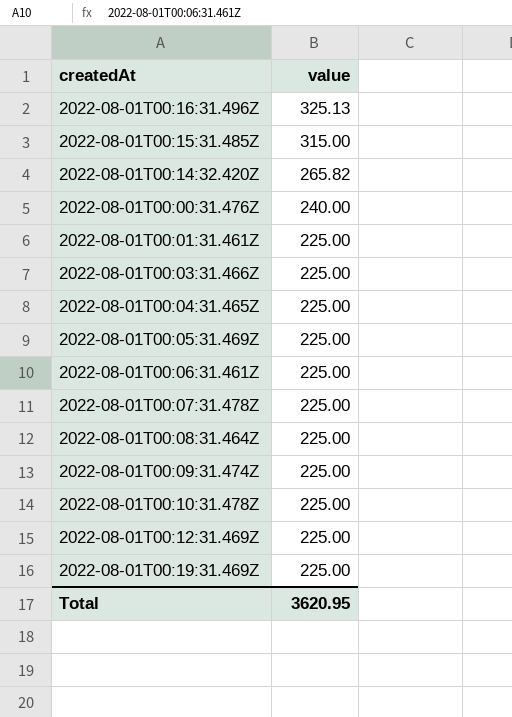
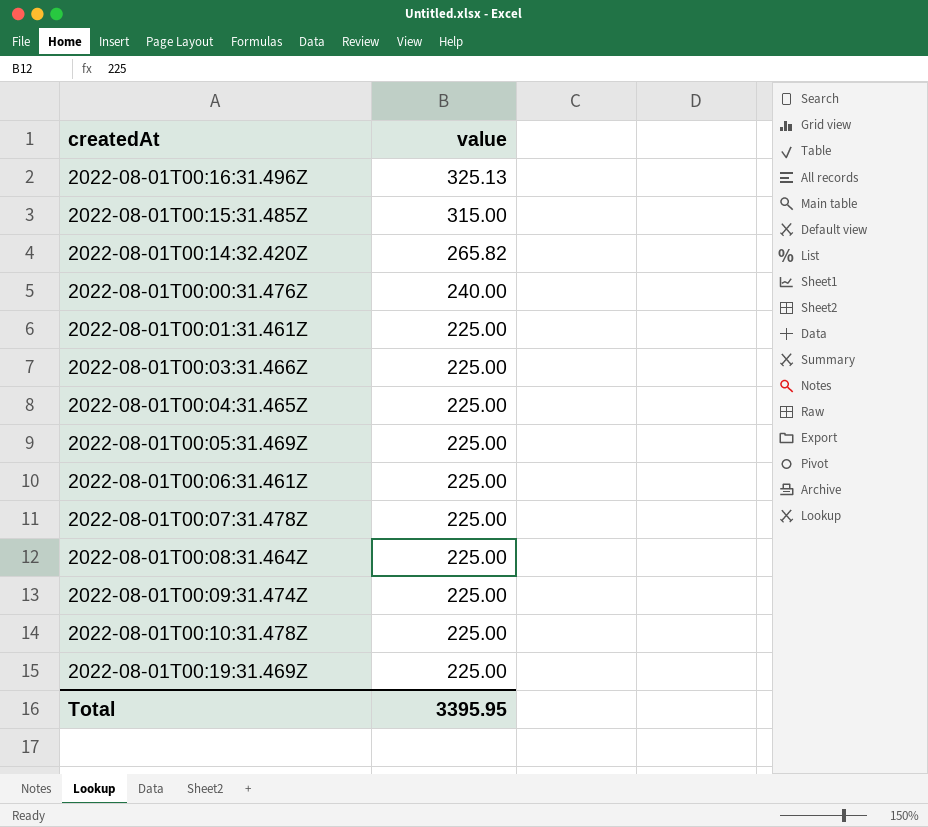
row 2022-08-01T00:12:31.469Z: 225.00 -> none
Total | value: 3620.95 -> 3395.95

